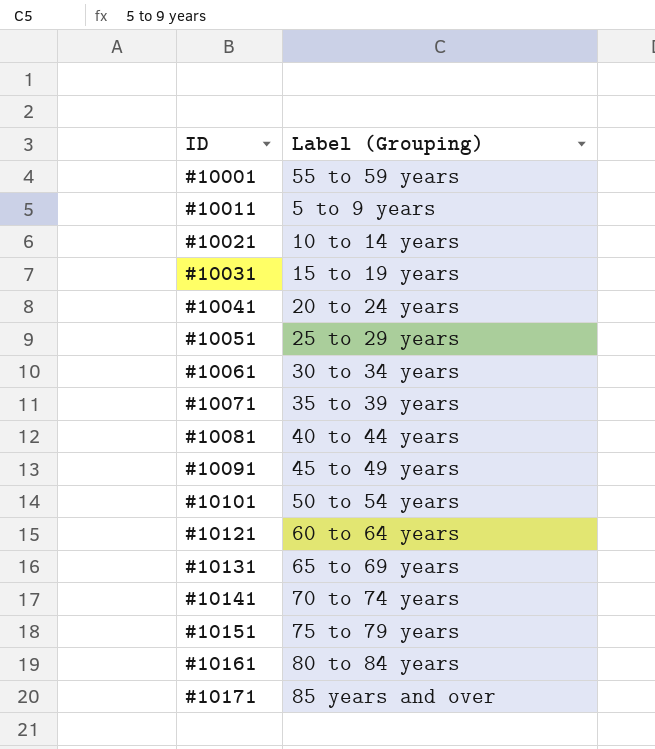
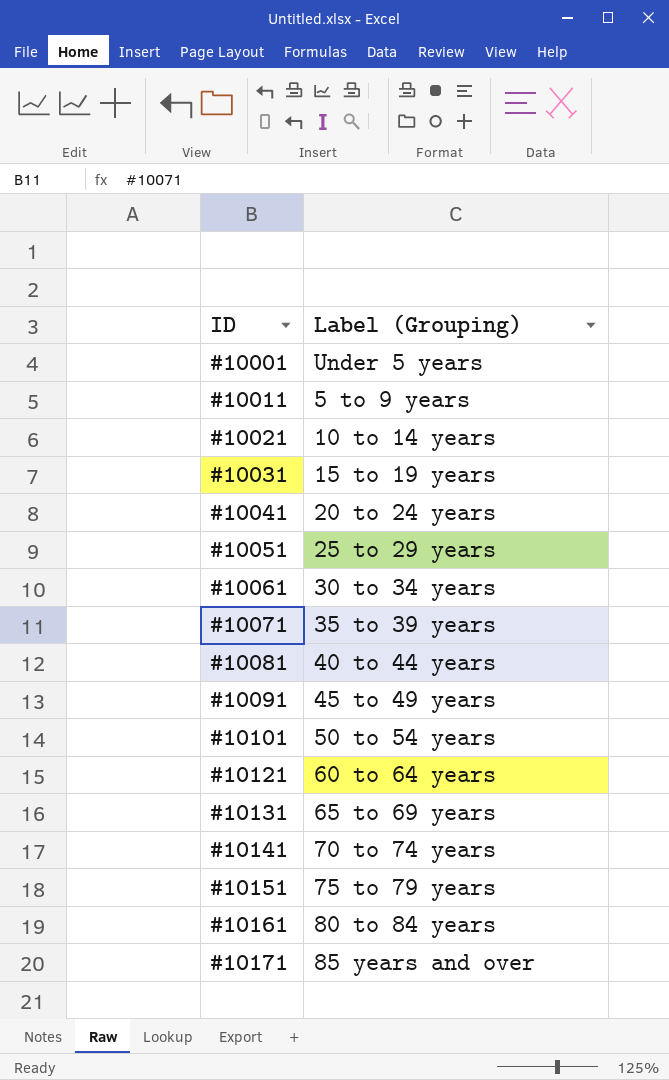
#10001 | Label (Grouping): 55 to 59 years -> Under 5 years

